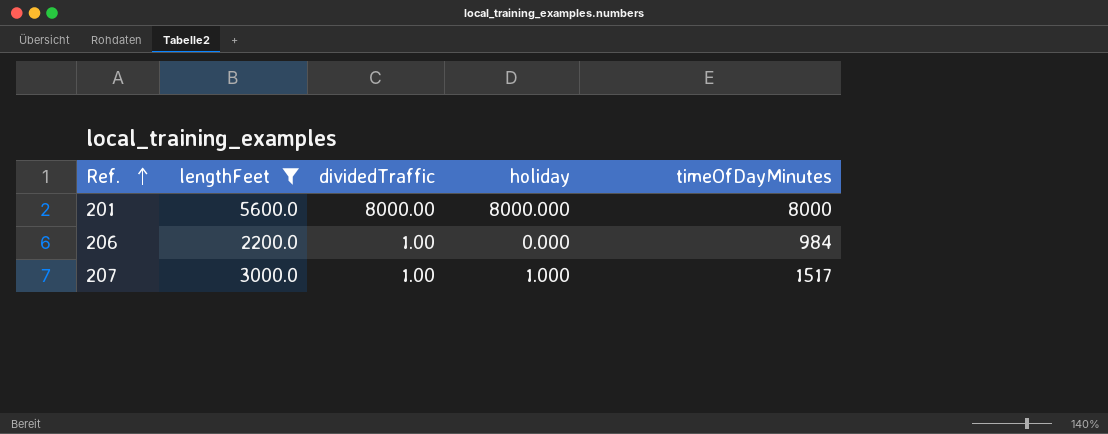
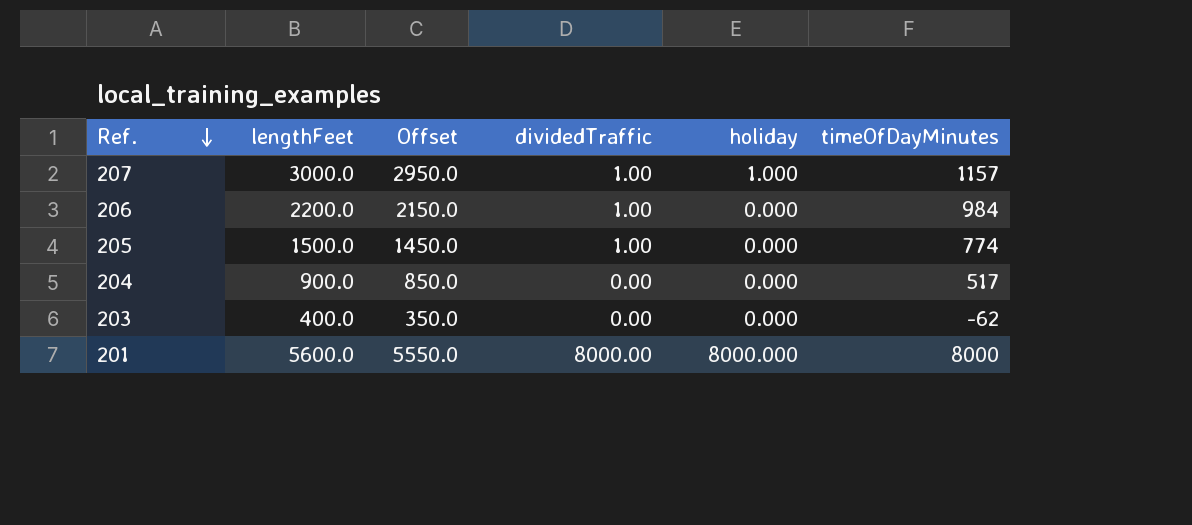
filter: lengthFeet >= 2200.0 -> none
row order: Ref. ascending -> Ref. descending
column Offset | formula: none -> [lengthFeet] - 50
207 | timeOfDayMinutes: 1517 -> 1157

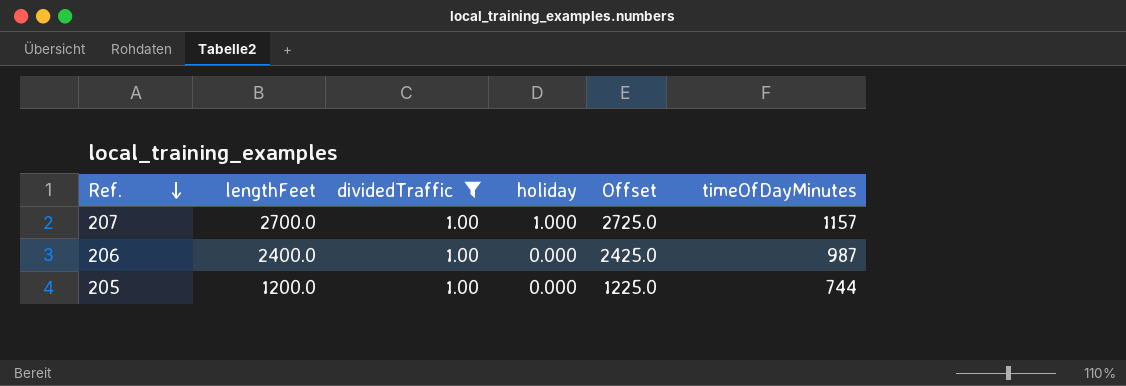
filter: none -> dividedTraffic = 1.00
column Offset | formula: [lengthFeet] - 50 -> [lengthFeet] + 25
column Offset | position: 3 -> 5
207 | lengthFeet: 3000.0 -> 2700.0
206 | lengthFeet: 2200.0 -> 2400.0
206 | timeOfDayMinutes: 984 -> 987
205 | lengthFeet: 1500.0 -> 1200.0
205 | timeOfDayMinutes: 774 -> 744

